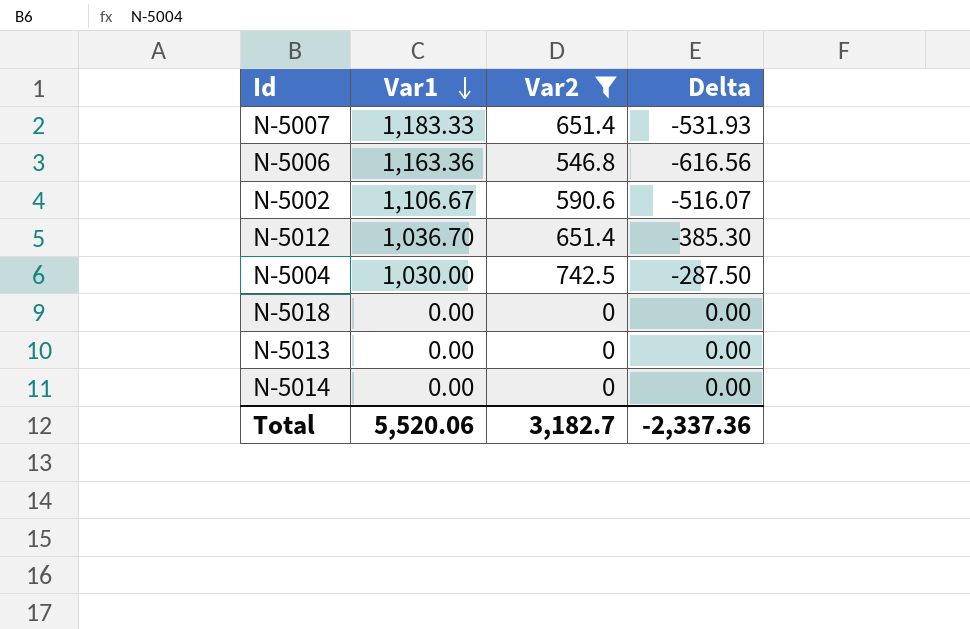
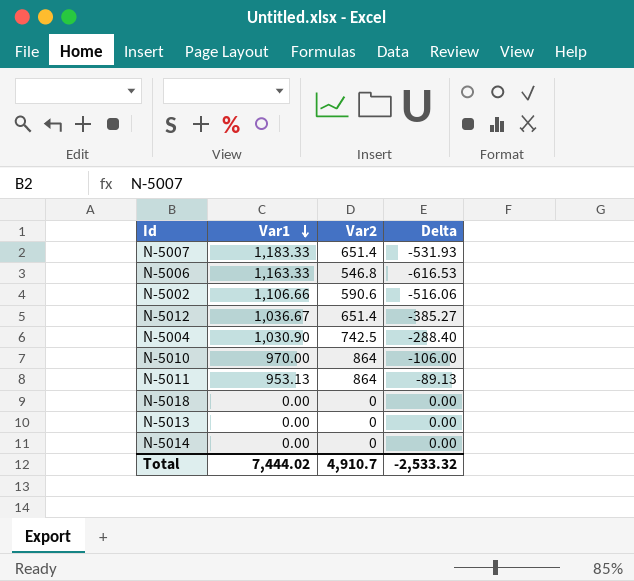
filter: Var2 != 864 -> none
N-5006 | Var1: 1,163.36 -> 1,163.33
N-5006 | Delta: -616.56 -> -616.53
N-5002 | Var1: 1,106.67 -> 1,106.66
N-5002 | Delta: -516.07 -> -516.06
N-5012 | Var1: 1,036.70 -> 1,036.67
N-5012 | Delta: -385.30 -> -385.27
N-5004 | Var1: 1,030.00 -> 1,030.90
N-5004 | Delta: -287.50 -> -288.40
Total | Var1: 5,520.06 -> 7,444.02
Total | Var2: 3,182.7 -> 4,910.7
Total | Delta: -2,337.36 -> -2,533.32

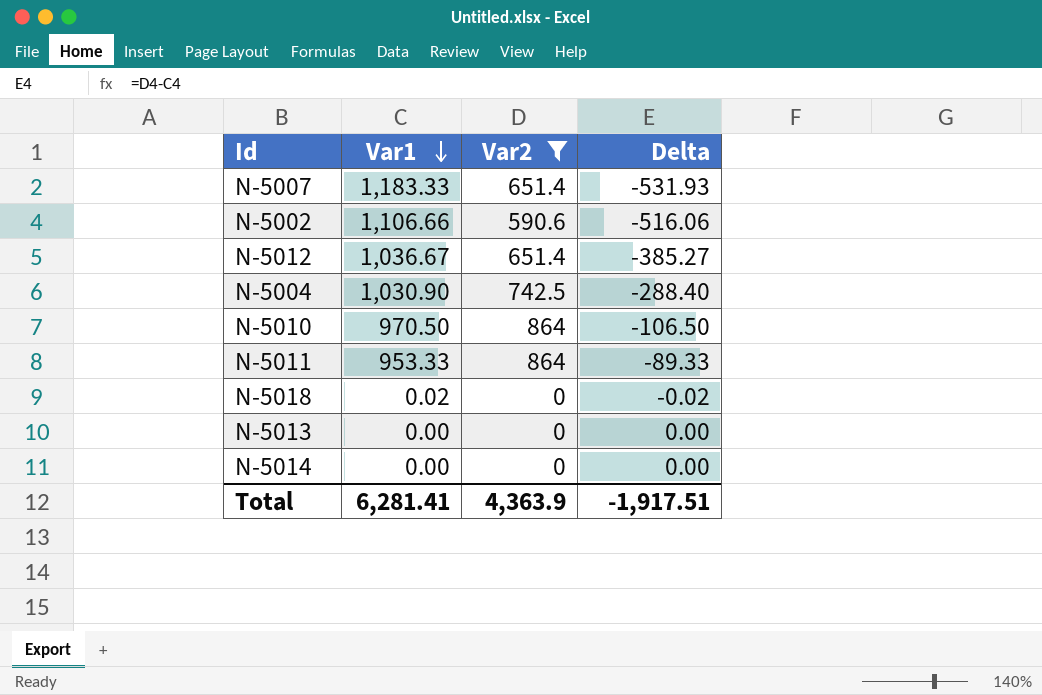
filter: none -> Var2 != 546.8
N-5010 | Var1: 970.00 -> 970.50
N-5010 | Delta: -106.00 -> -106.50
N-5011 | Var1: 953.13 -> 953.33
N-5011 | Delta: -89.13 -> -89.33
N-5018 | Var1: 0.00 -> 0.02
N-5018 | Delta: 0.00 -> -0.02
Total | Var1: 7,444.02 -> 6,281.41
Total | Var2: 4,910.7 -> 4,363.9
Total | Delta: -2,533.32 -> -1,917.51

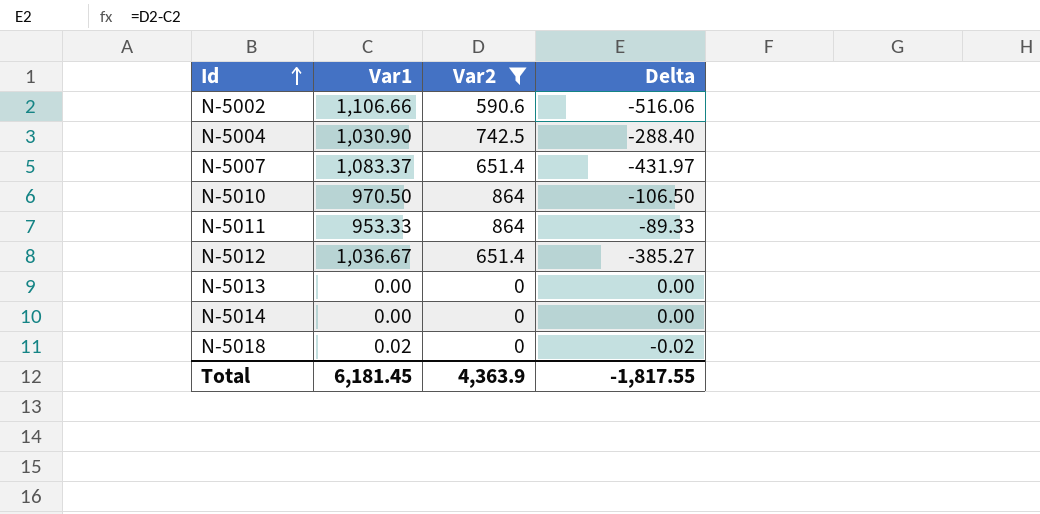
row order: Var1 descending -> Id ascending
N-5007 | Var1: 1,183.33 -> 1,083.37
N-5007 | Delta: -531.93 -> -431.97
Total | Var1: 6,281.41 -> 6,181.45
Total | Delta: -1,917.51 -> -1,817.55

